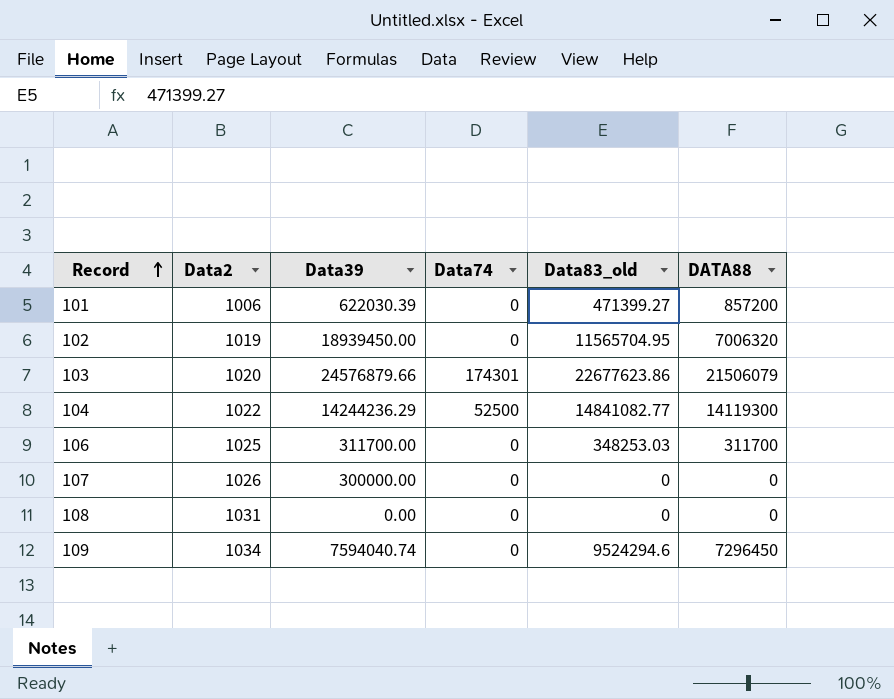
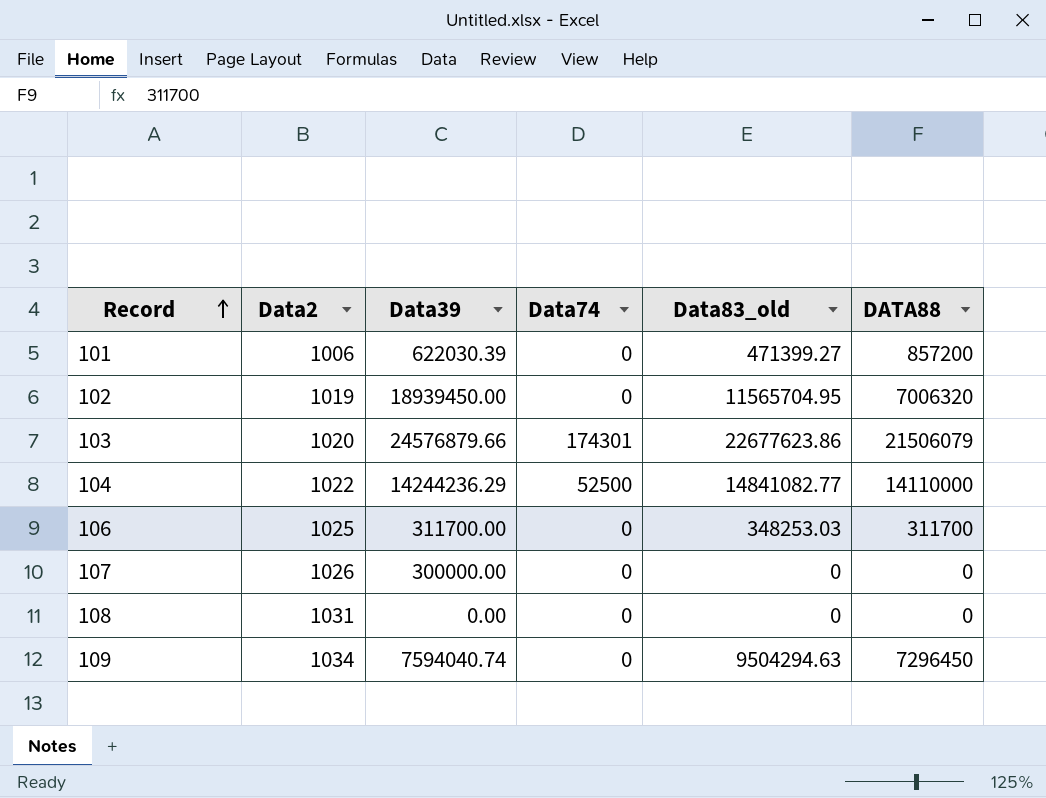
104 | DATA88: 14119300 -> 14110000
109 | Data83_old: 9524294.6 -> 9504294.63

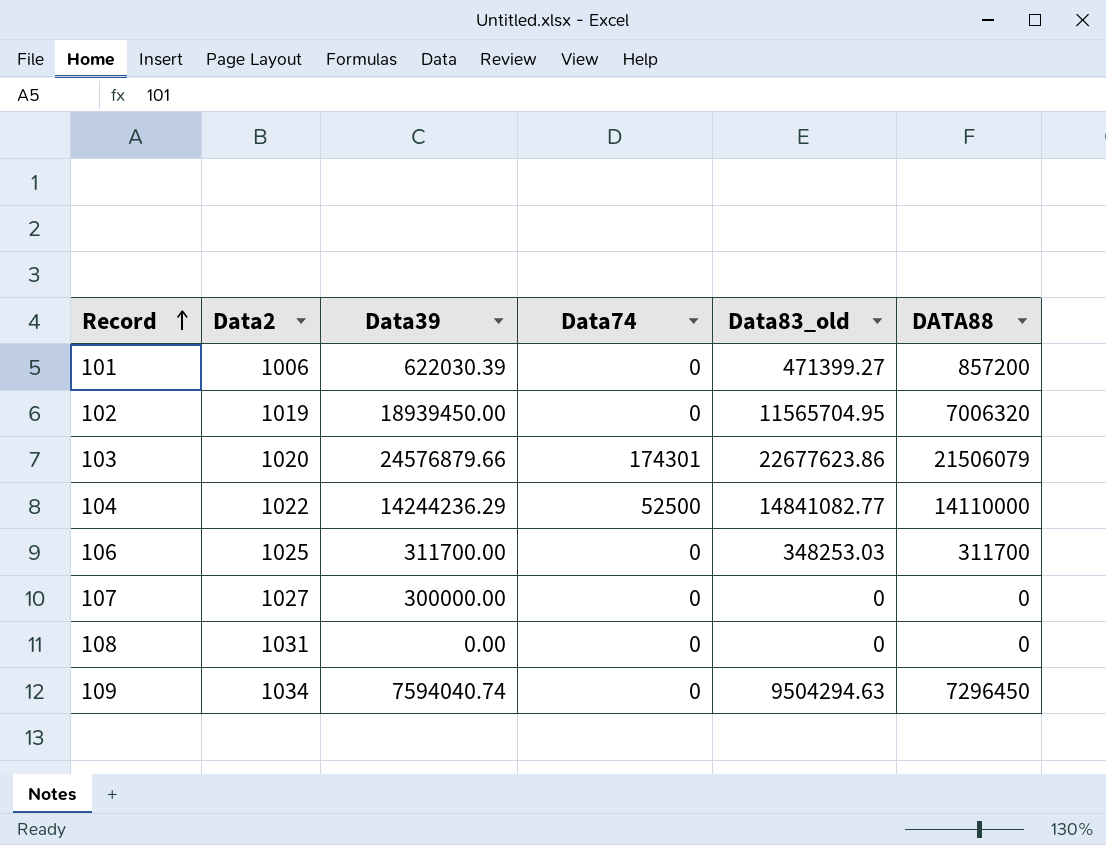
107 | Data2: 1026 -> 1027

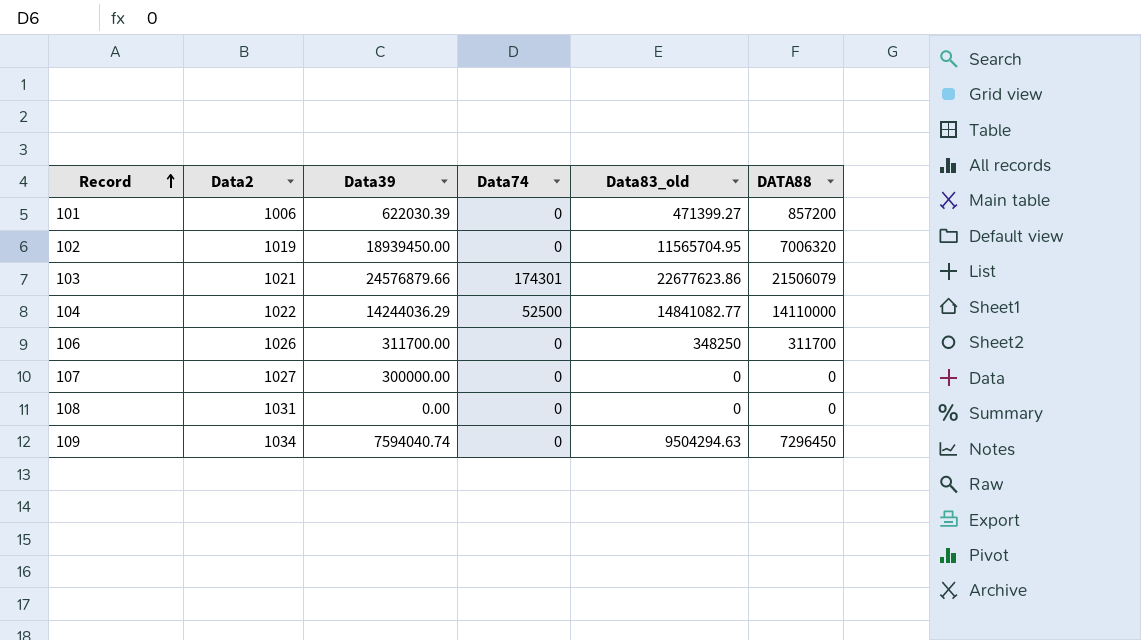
103 | Data2: 1020 -> 1021
104 | Data39: 14244236.29 -> 14244036.29
106 | Data2: 1025 -> 1026
106 | Data83_old: 348253.03 -> 348250

